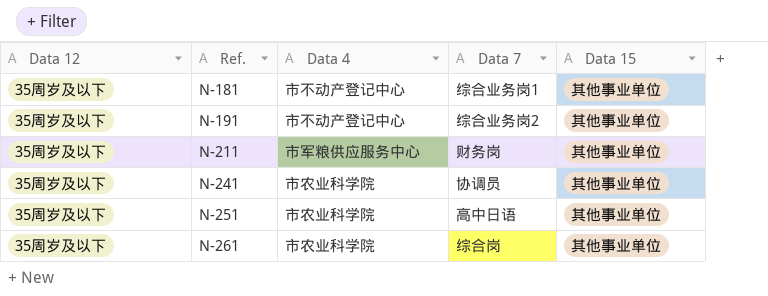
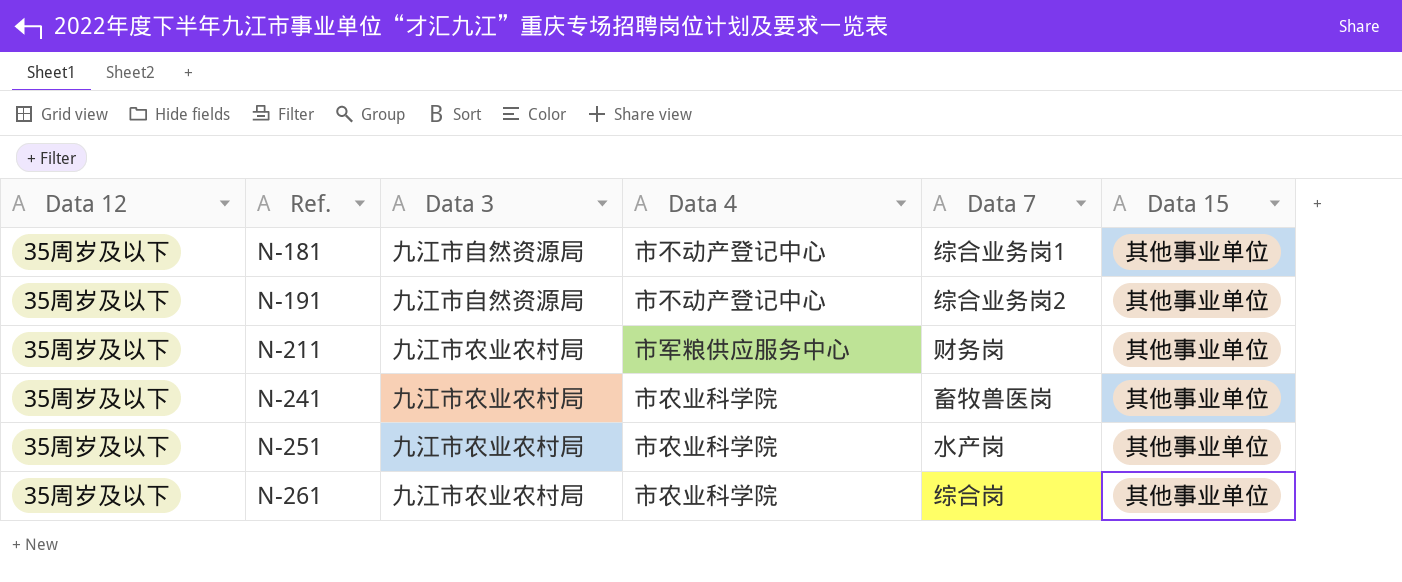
column Data 3 | position: none -> 3
N-241 | Data 7: 协调员 -> 畜牧兽医岗
N-251 | Data 7: 高中日语 -> 水产岗

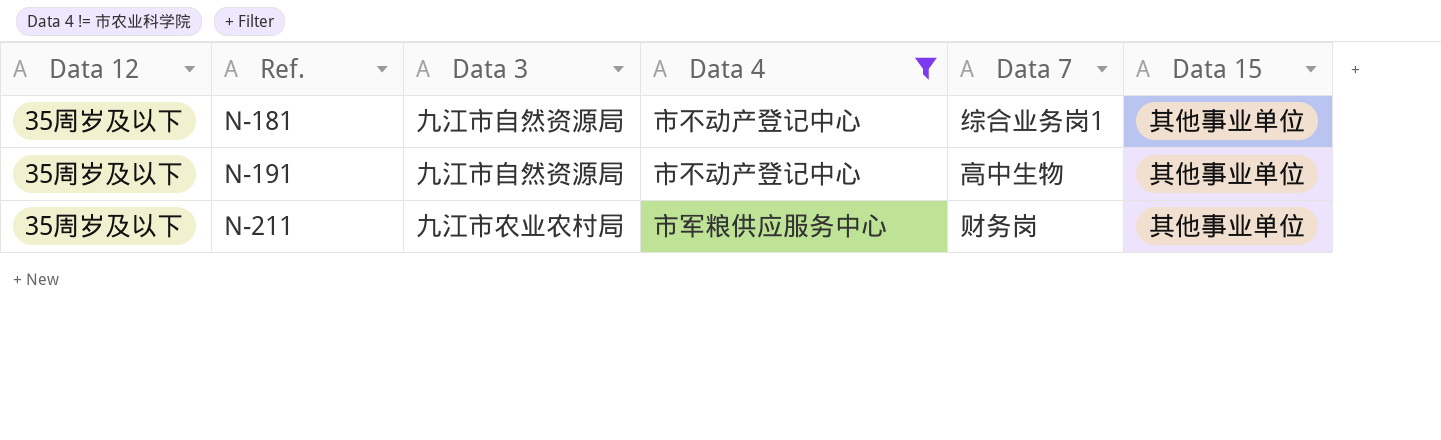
filter: none -> Data 4 != 市农业科学院
N-191 | Data 7: 综合业务岗2 -> 高中生物

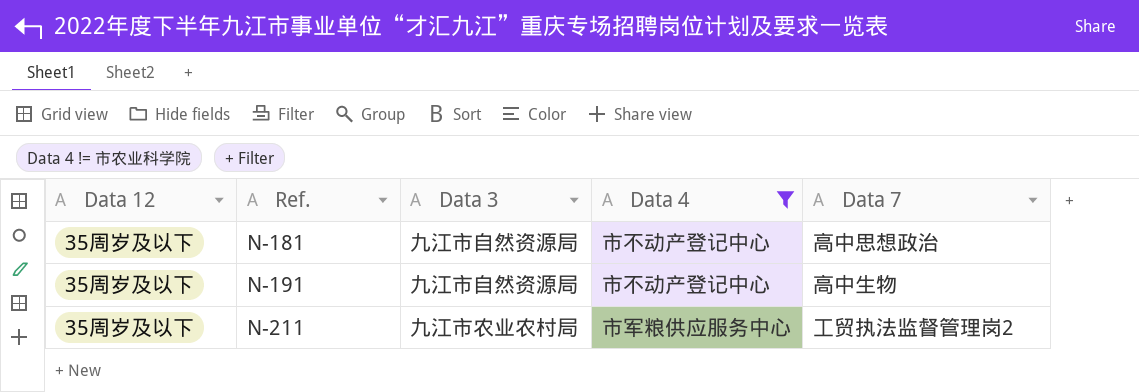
column Data 15 | position: 6 -> none
N-181 | Data 7: 综合业务岗1 -> 高中思想政治
N-211 | Data 7: 财务岗 -> 工贸执法监督管理岗2

